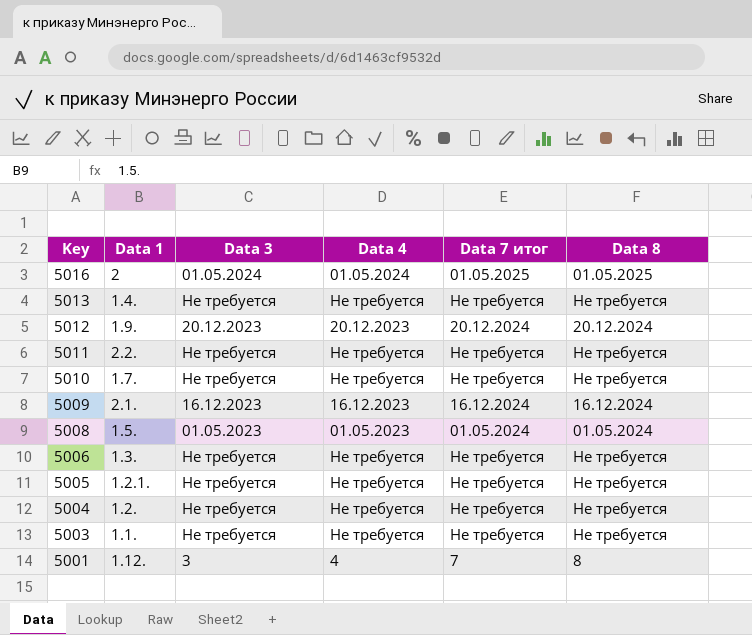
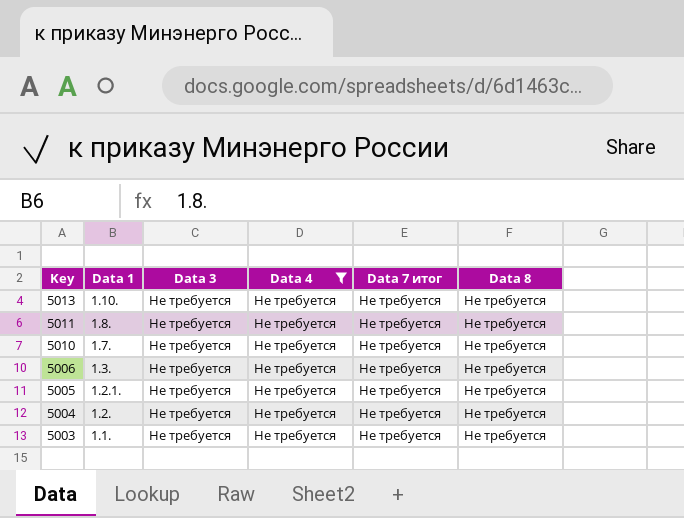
filter: none -> Data 4 = Не требуется
5013 | Data 1: 1.4. -> 1.10.
5011 | Data 1: 2.2. -> 1.8.

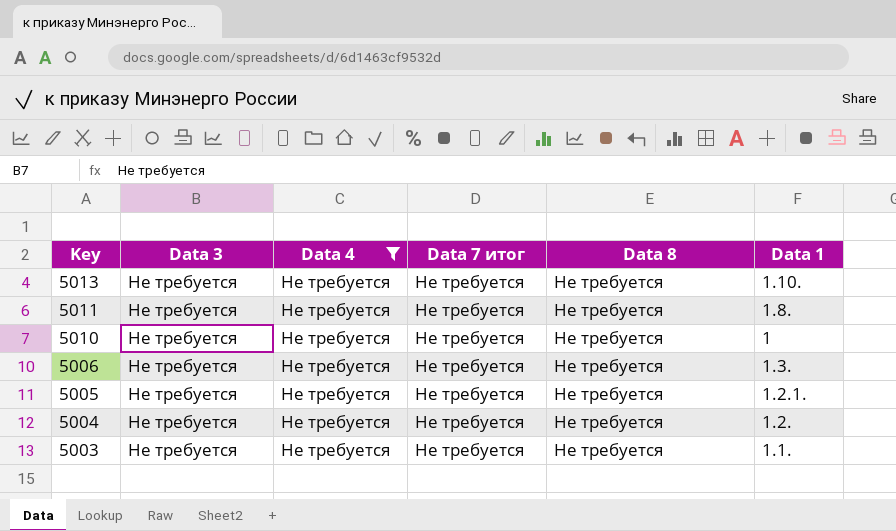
column Data 1 | position: 2 -> 6
5010 | Data 1: 1.7. -> 1

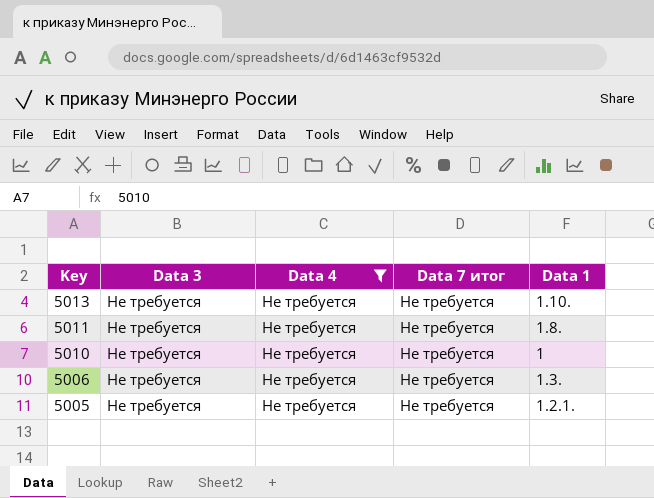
column Data 8 | position: 5 -> none
row 5004: Не требуется | Не требуется | Не требуется | Не требуется | 1.2. -> none
row 5003: Не требуется | Не требуется | Не требуется | Не требуется | 1.1. -> none

